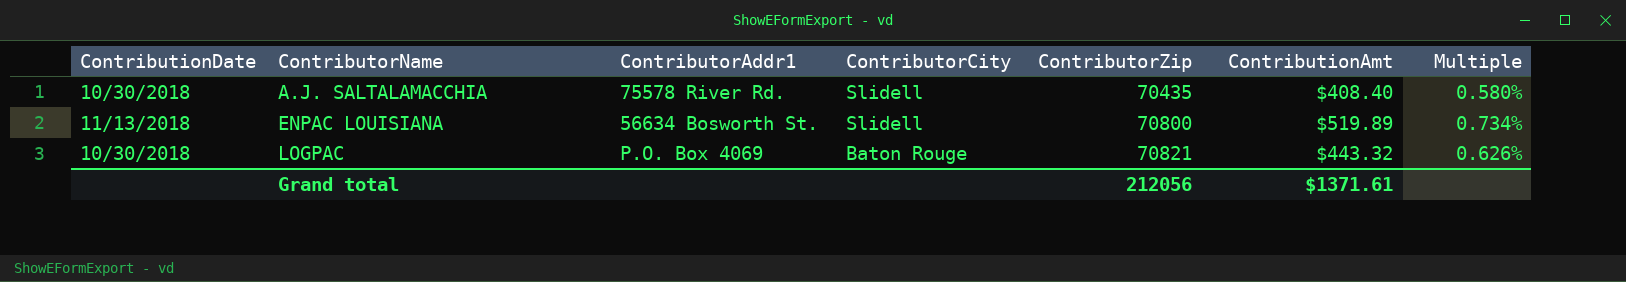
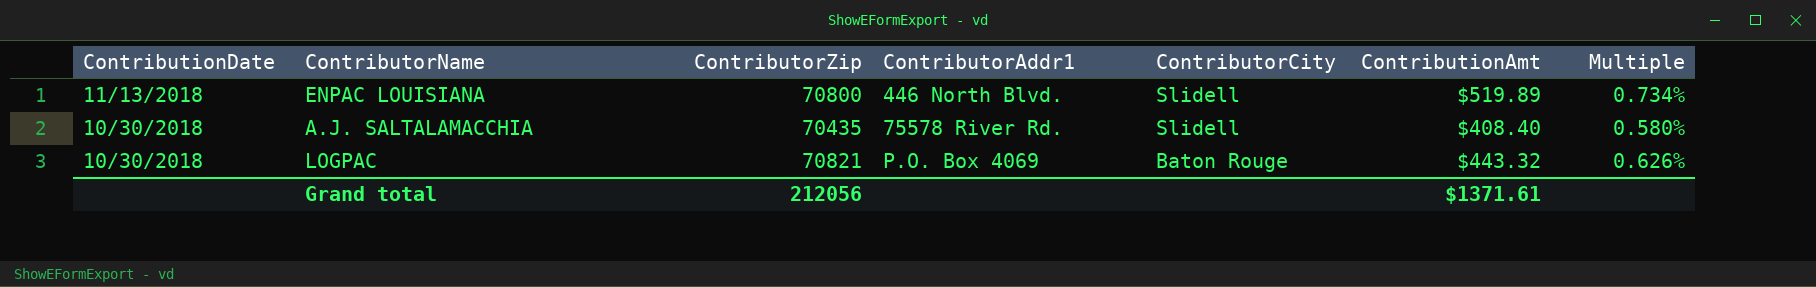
row order: ContributorName ascending -> ContributionDate descending
column ContributorZip | position: 5 -> 3
ENPAC LOUISIANA | ContributorAddr1: 56634 Bosworth St. -> 446 North Blvd.

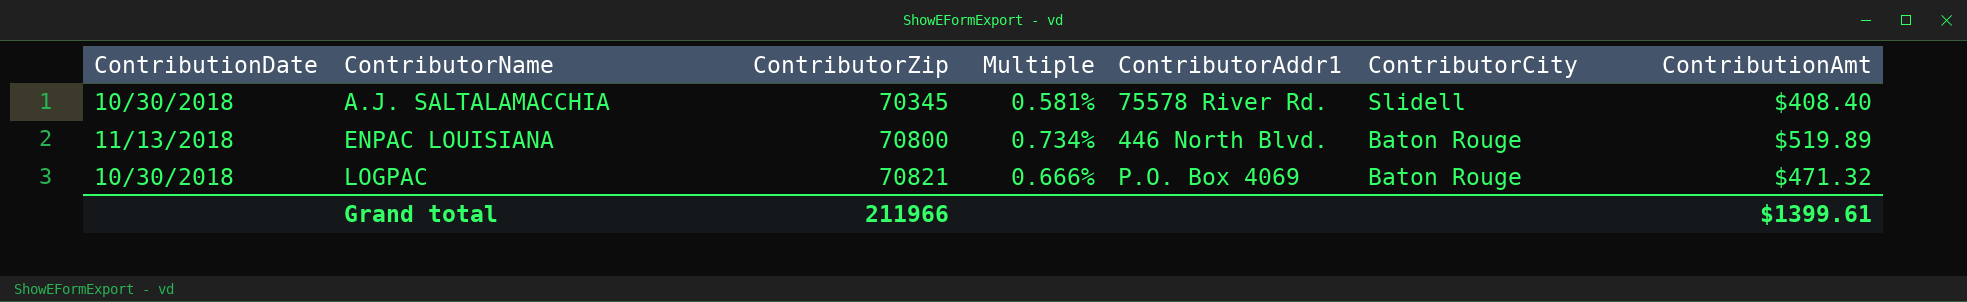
row order: ContributionDate descending -> ContributorName ascending
column Multiple | position: 7 -> 4
A.J. SALTALAMACCHIA | ContributorZip: 70435 -> 70345
A.J. SALTALAMACCHIA | Multiple: 0.580% -> 0.581%
ENPAC LOUISIANA | ContributorCity: Slidell -> Baton Rouge
LOGPAC | Multiple: 0.626% -> 0.666%
LOGPAC | ContributionAmt: $443.32 -> $471.32
Grand total | ContributorZip: 212056 -> 211966
Grand total | ContributionAmt: $1371.61 -> $1399.61

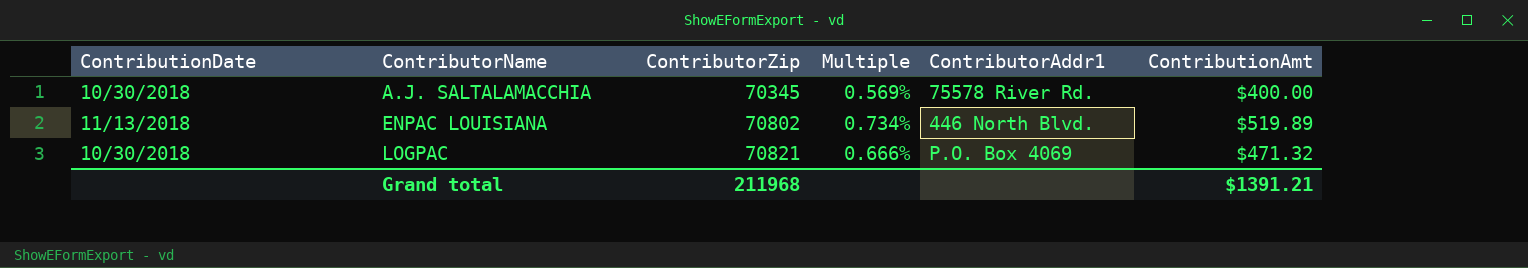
column ContributorCity | position: 6 -> none
A.J. SALTALAMACCHIA | Multiple: 0.581% -> 0.569%
A.J. SALTALAMACCHIA | ContributionAmt: $408.40 -> $400.00
ENPAC LOUISIANA | ContributorZip: 70800 -> 70802
Grand total | ContributorZip: 211966 -> 211968
Grand total | ContributionAmt: $1399.61 -> $1391.21

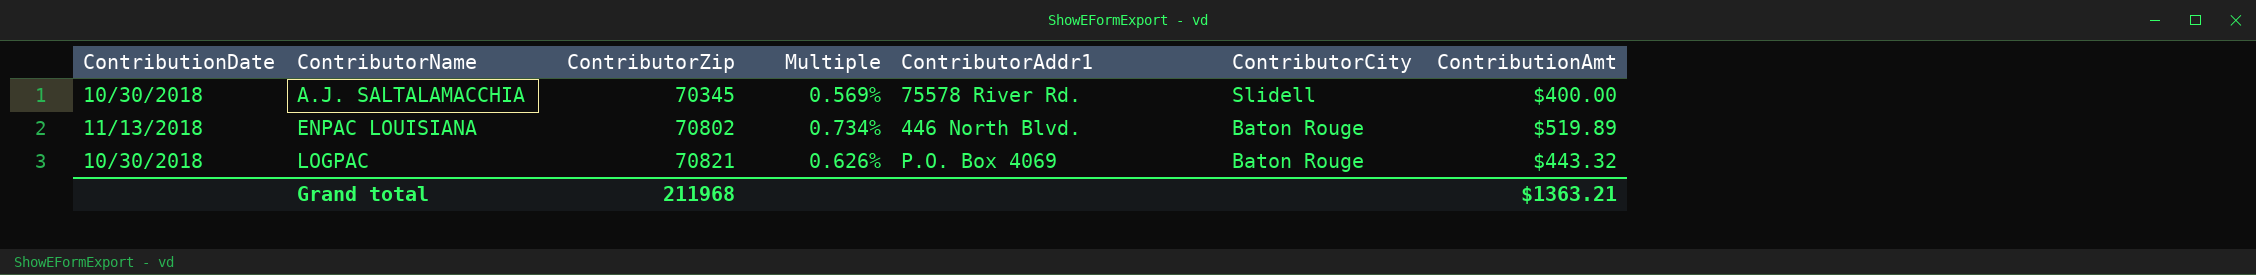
column ContributorCity | position: none -> 6
LOGPAC | Multiple: 0.666% -> 0.626%
LOGPAC | ContributionAmt: $471.32 -> $443.32
Grand total | ContributionAmt: $1391.21 -> $1363.21

